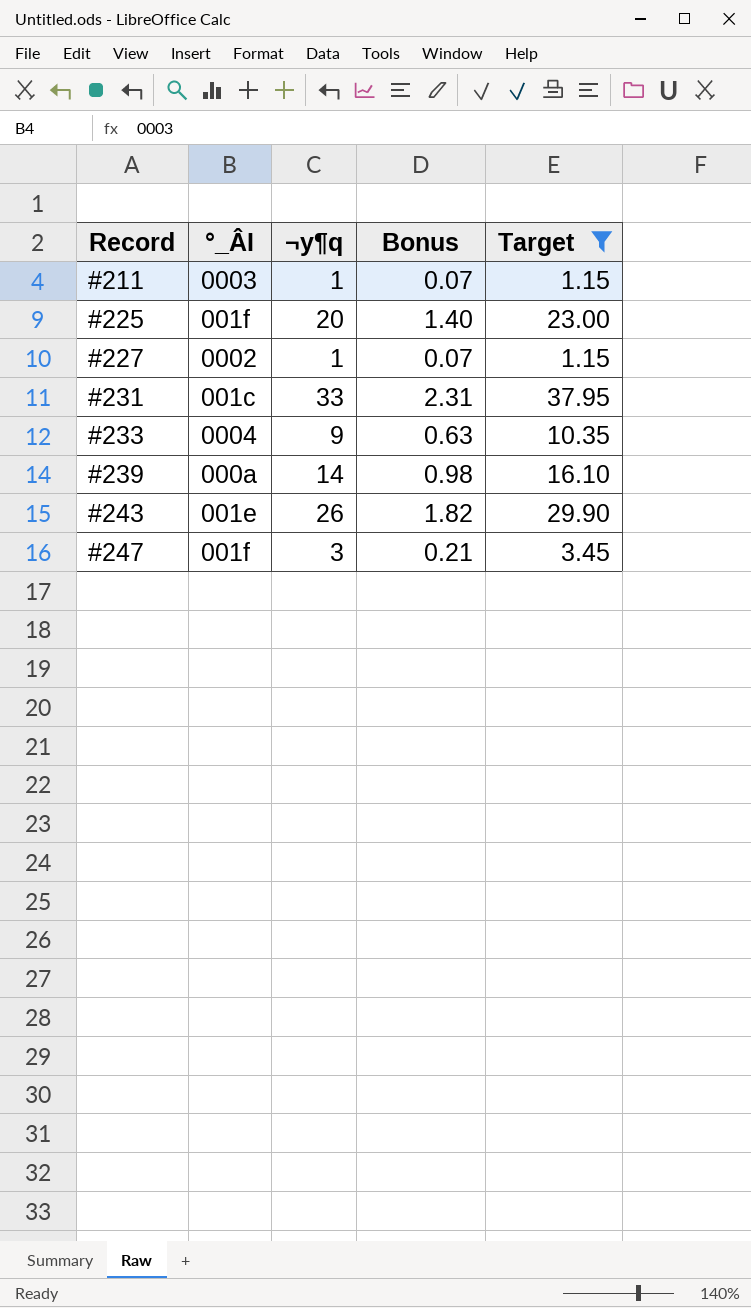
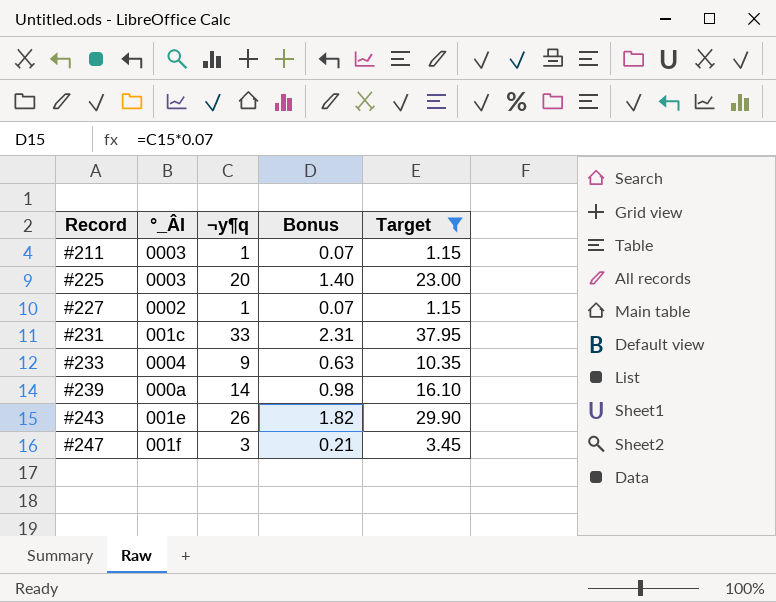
#225 | °_ÂI: 001f -> 0003

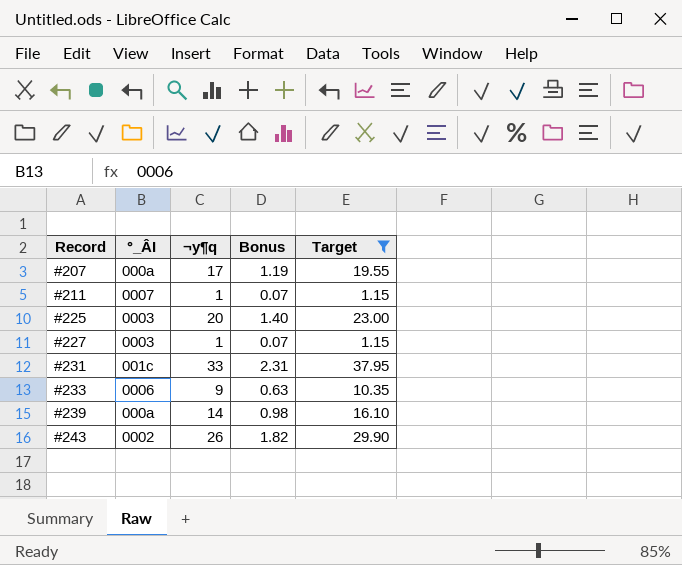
row #247: 001f | 3 | 0.21 | 3.45 -> none
row #207: none -> 000a | 17 | 1.19 | 19.55
#211 | °_ÂI: 0003 -> 0007
#227 | °_ÂI: 0002 -> 0003
#233 | °_ÂI: 0004 -> 0006
#243 | °_ÂI: 001e -> 0002

